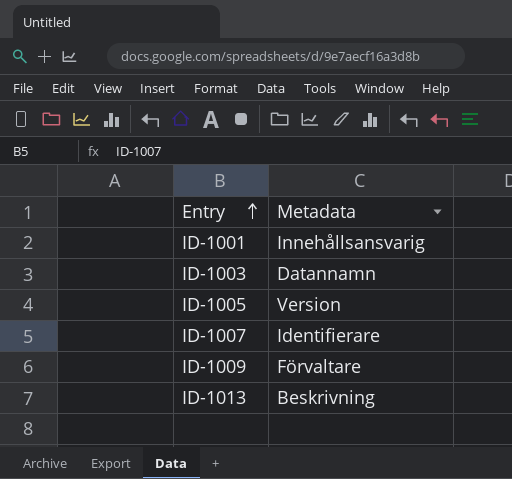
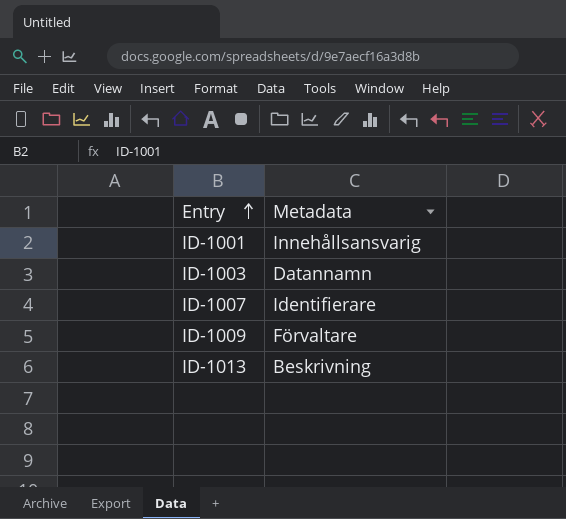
row ID-1005: Version -> none

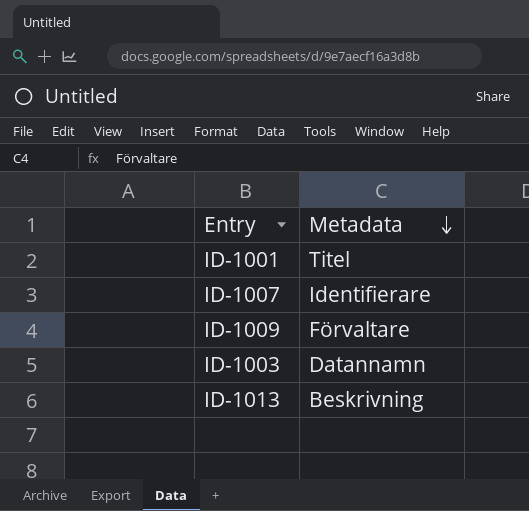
row order: Entry ascending -> Metadata descending
ID-1001 | Metadata: Innehållsansvarig -> Titel

